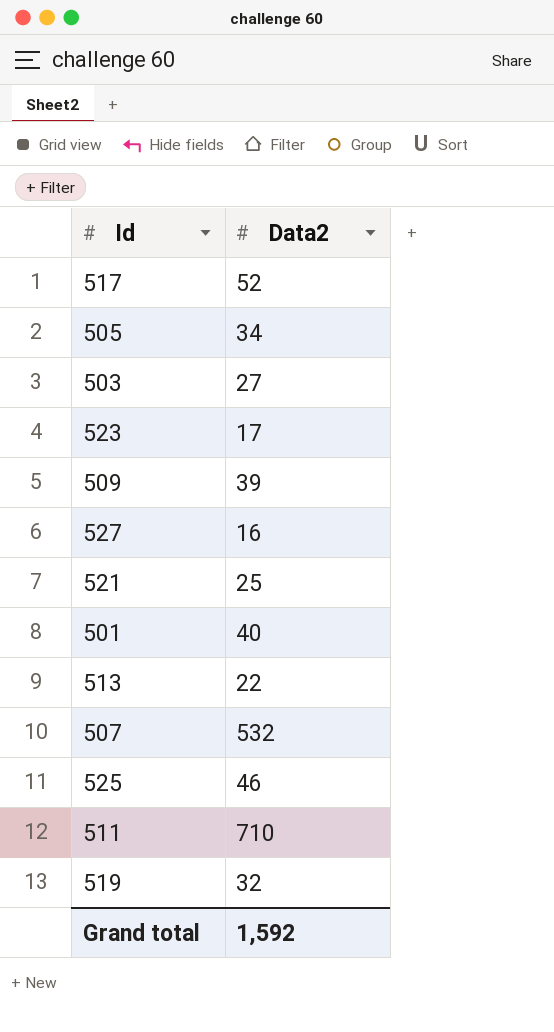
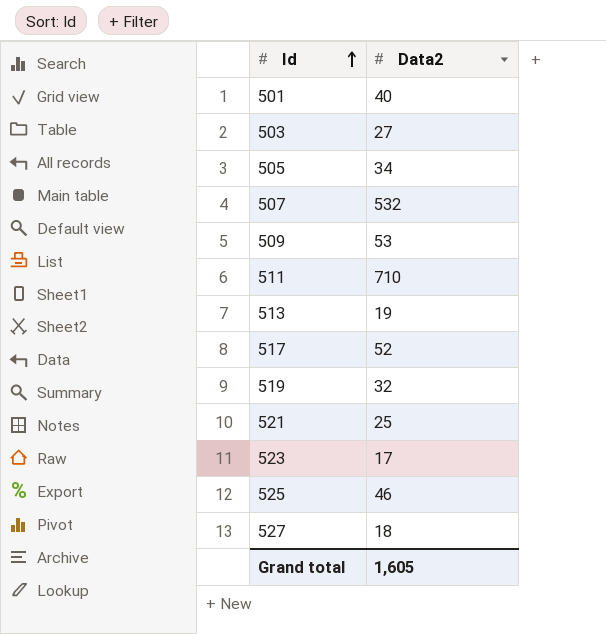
row order: none -> Id ascending
509 | Data2: 39 -> 53
513 | Data2: 22 -> 19
527 | Data2: 16 -> 18
Grand total | Data2: 1,592 -> 1,605

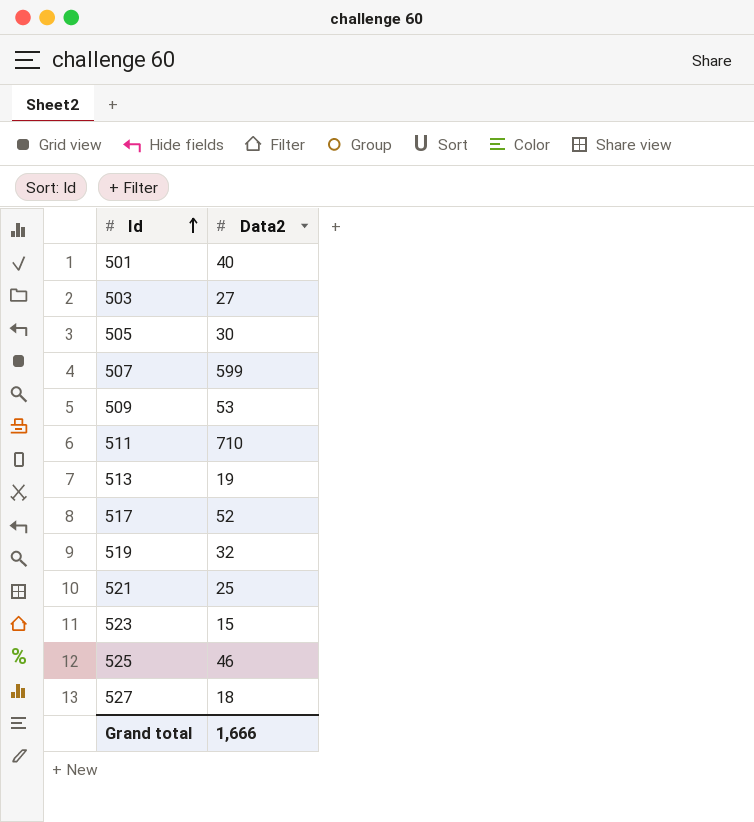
505 | Data2: 34 -> 30
507 | Data2: 532 -> 599
523 | Data2: 17 -> 15
Grand total | Data2: 1,605 -> 1,666

